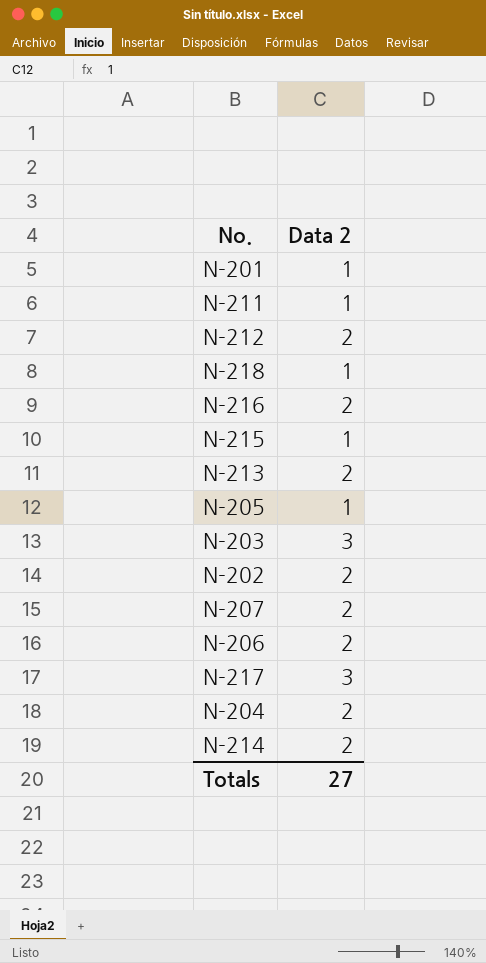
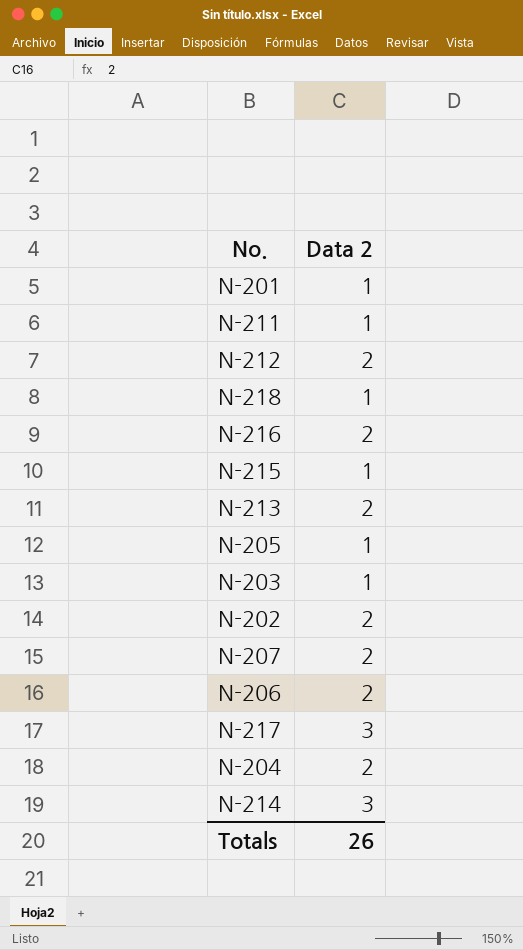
N-203 | Data 2: 3 -> 1
N-214 | Data 2: 2 -> 3
Totals | Data 2: 27 -> 26

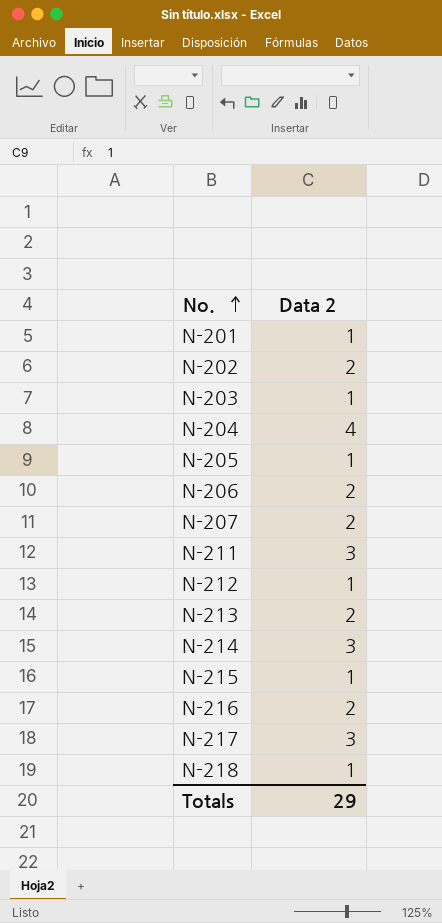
row order: none -> No. ascending
N-204 | Data 2: 2 -> 4
N-211 | Data 2: 1 -> 3
N-212 | Data 2: 2 -> 1
Totals | Data 2: 26 -> 29

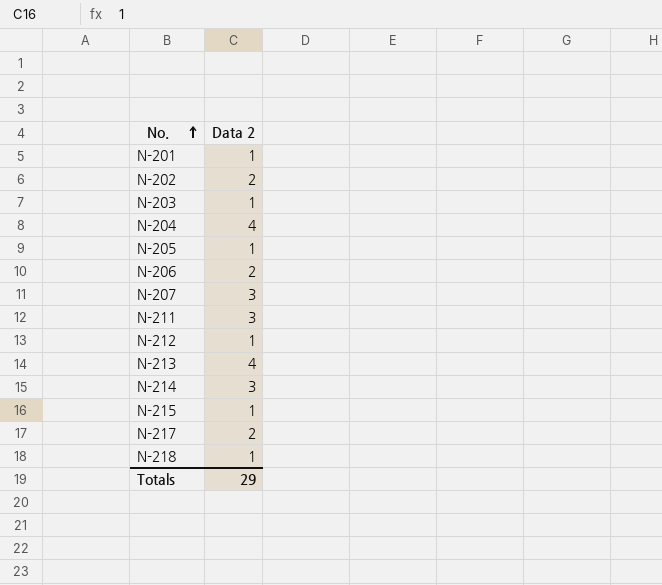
row N-216: 2 -> none
N-207 | Data 2: 2 -> 3
N-213 | Data 2: 2 -> 4
N-217 | Data 2: 3 -> 2

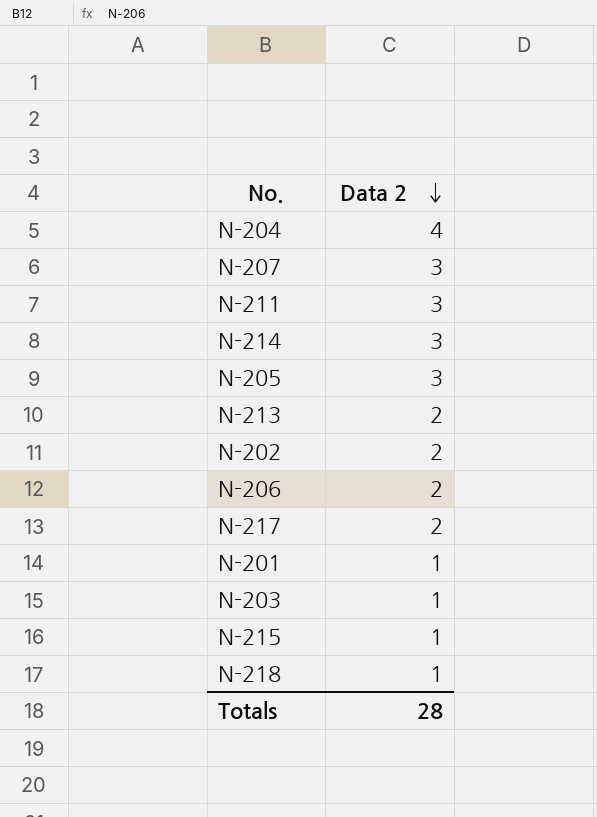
row order: No. ascending -> Data 2 descending
row N-212: 1 -> none
N-205 | Data 2: 1 -> 3
N-213 | Data 2: 4 -> 2
Totals | Data 2: 29 -> 28

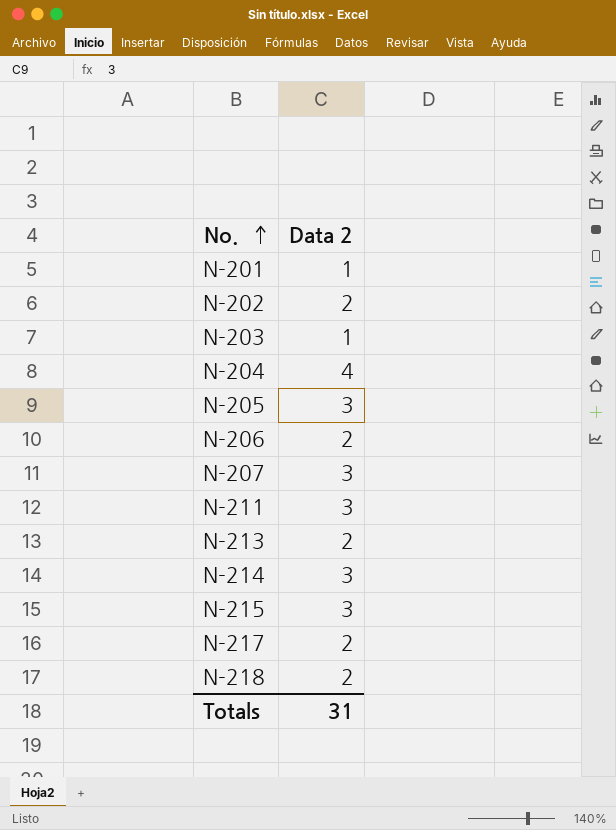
row order: Data 2 descending -> No. ascending
N-215 | Data 2: 1 -> 3
N-218 | Data 2: 1 -> 2
Totals | Data 2: 28 -> 31

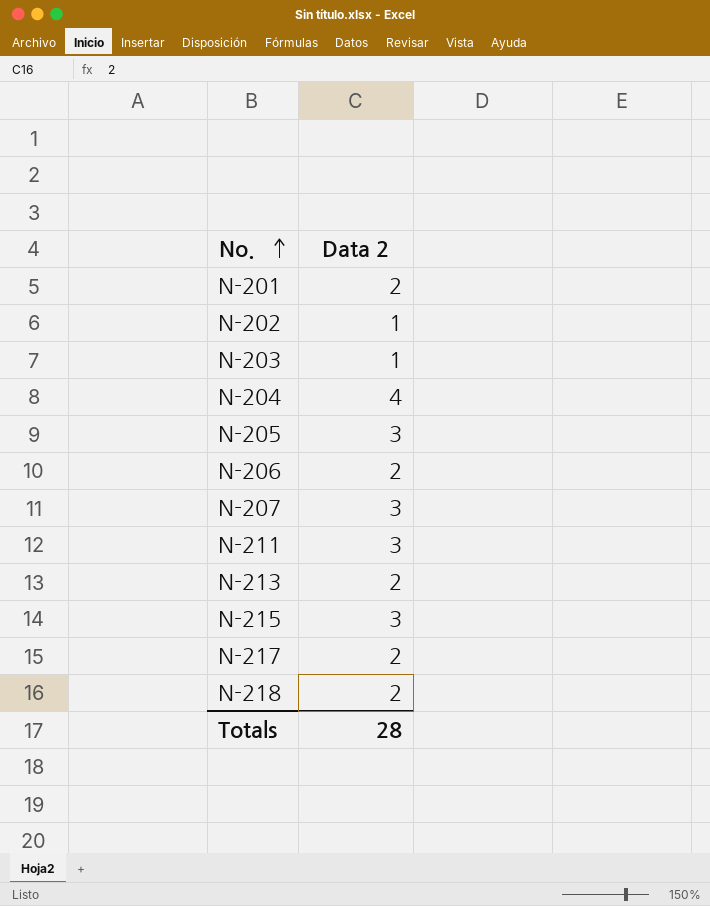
row N-214: 3 -> none
N-201 | Data 2: 1 -> 2
N-202 | Data 2: 2 -> 1
Totals | Data 2: 31 -> 28

